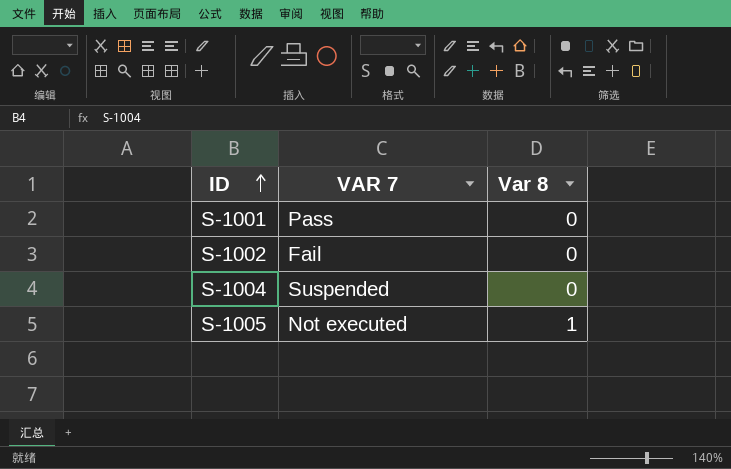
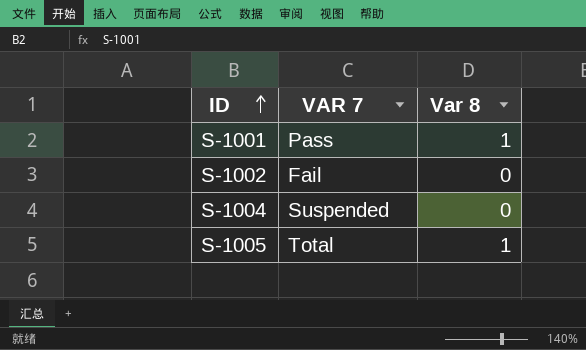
S-1001 | Var 8: 0 -> 1
S-1005 | VAR 7: Not executed -> Total

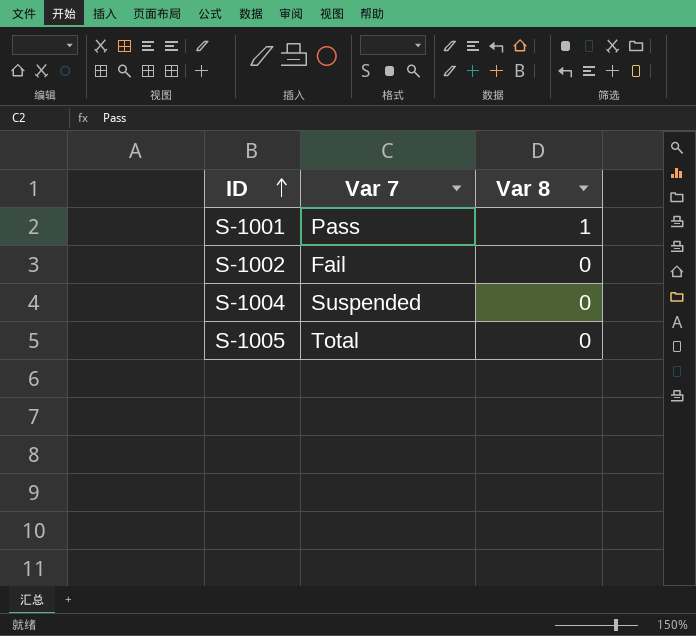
column name: VAR 7 -> Var 7
S-1005 | Var 8: 1 -> 0

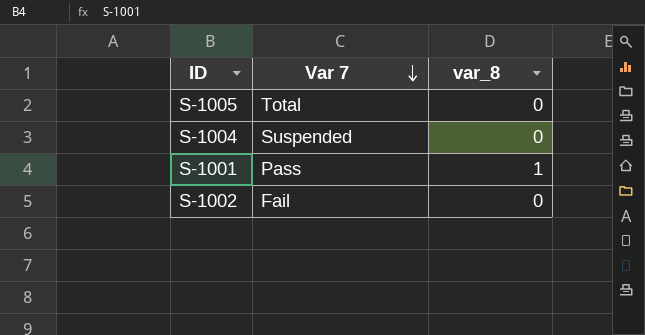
row order: ID ascending -> Var 7 descending
column name: Var 8 -> var_8

